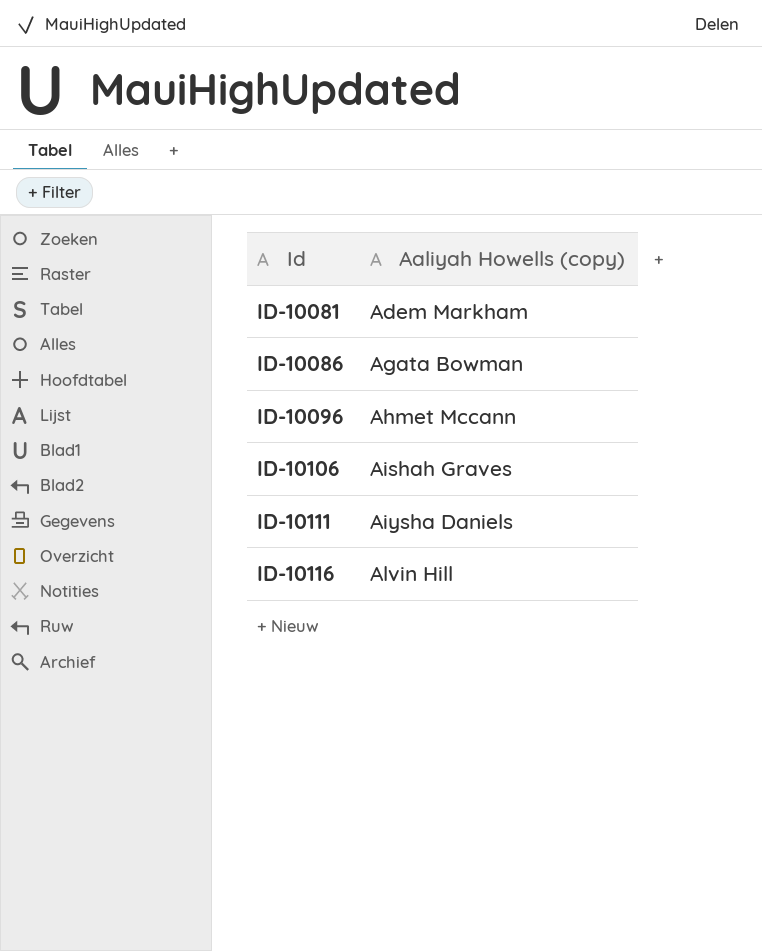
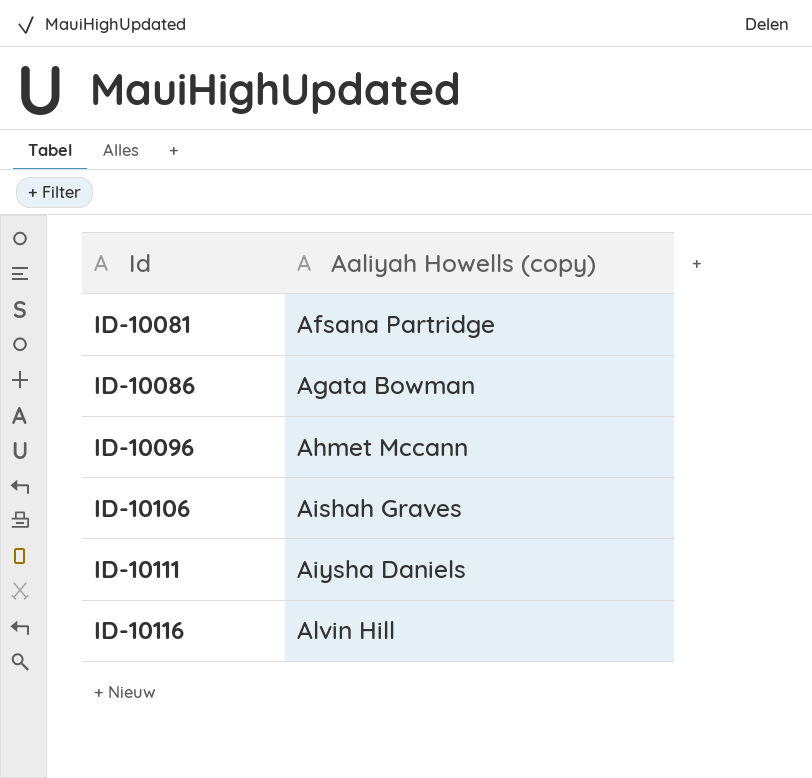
ID-10081 | Aaliyah Howells (copy): Adem Markham -> Afsana Partridge

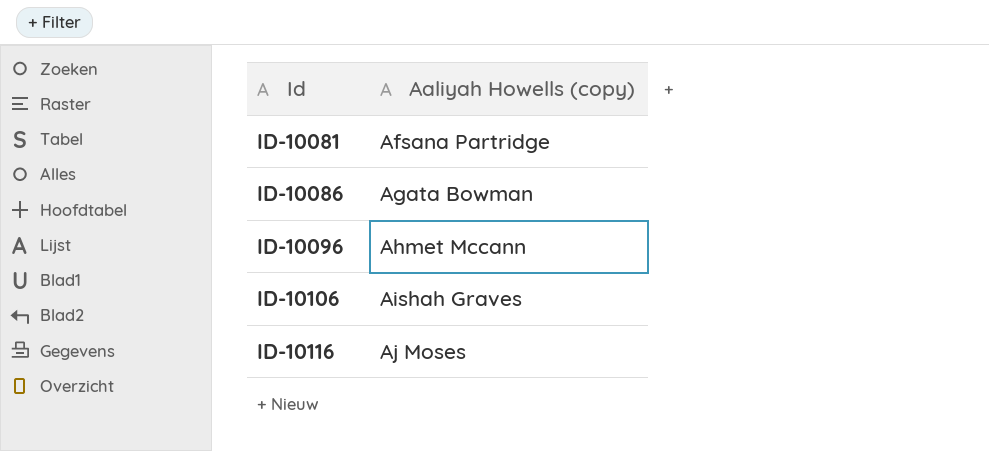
row ID-10111: Aiysha Daniels -> none
ID-10116 | Aaliyah Howells (copy): Alvin Hill -> Aj Moses

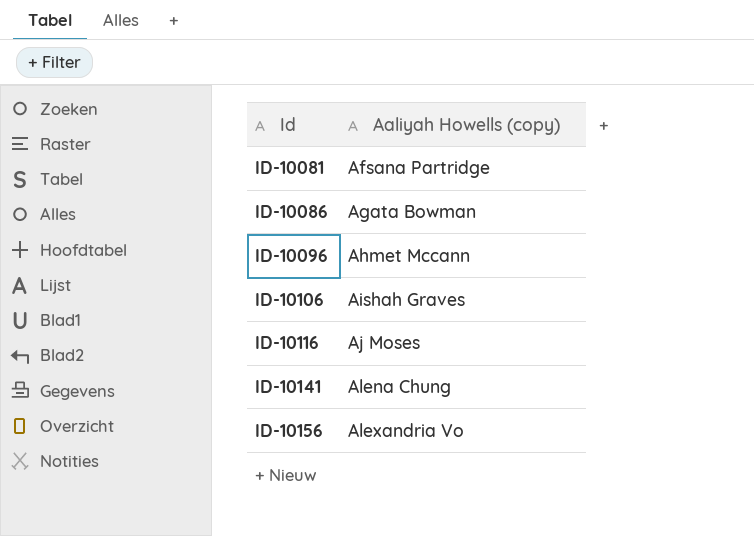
row ID-10141: none -> Alena Chung
row ID-10156: none -> Alexandria Vo

